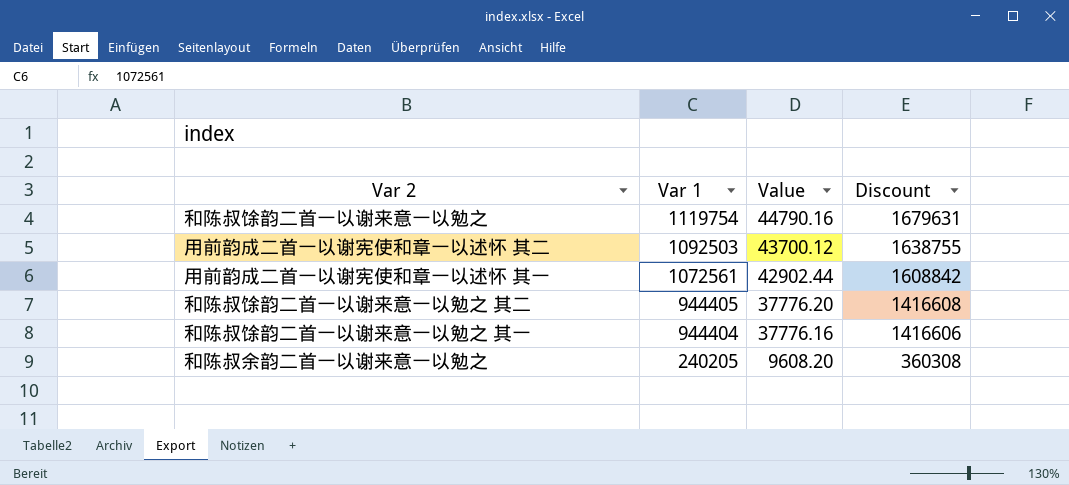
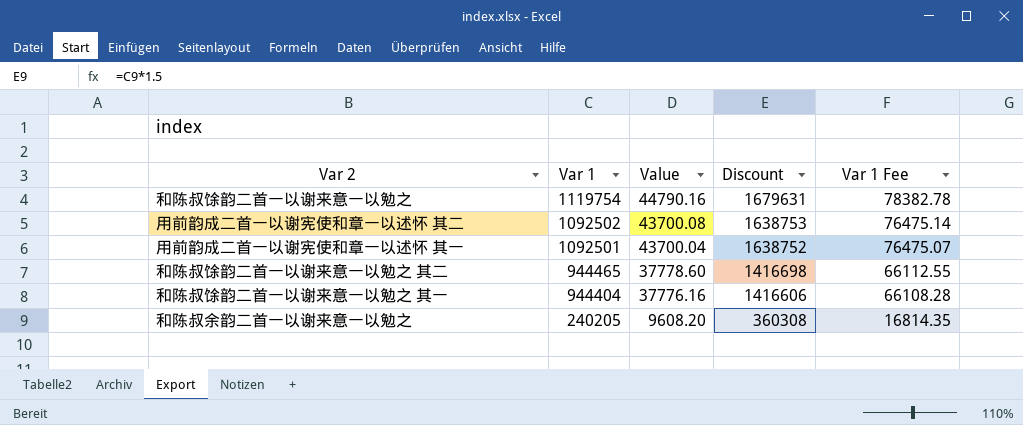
column Var 1 Fee | formula: none -> [Var 1] * 0.07
用前韵成二首一以谢宪使和章一以述怀 其二 | Var 1: 1092503 -> 1092502
用前韵成二首一以谢宪使和章一以述怀 其二 | Value: 43700.12 -> 43700.08
用前韵成二首一以谢宪使和章一以述怀 其二 | Discount: 1638755 -> 1638753
用前韵成二首一以谢宪使和章一以述怀 其一 | Var 1: 1072561 -> 1092501
用前韵成二首一以谢宪使和章一以述怀 其一 | Value: 42902.44 -> 43700.04
用前韵成二首一以谢宪使和章一以述怀 其一 | Discount: 1608842 -> 1638752
和陈叔馀韵二首一以谢来意一以勉之 其二 | Var 1: 944405 -> 944465
和陈叔馀韵二首一以谢来意一以勉之 其二 | Value: 37776.20 -> 37778.60
和陈叔馀韵二首一以谢来意一以勉之 其二 | Discount: 1416608 -> 1416698

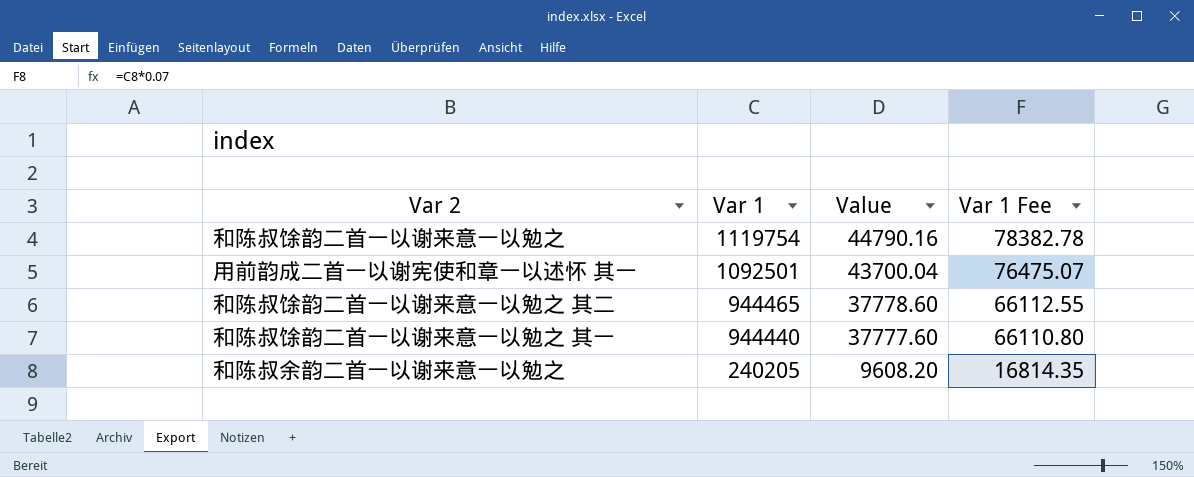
column Discount | formula: [Var 1] * 1.5 -> none
row 用前韵成二首一以谢宪使和章一以述怀 其二: 1092502 | 43700.08 | 1638753 | 76475.14 -> none
和陈叔馀韵二首一以谢来意一以勉之 其一 | Var 1: 944404 -> 944440
和陈叔馀韵二首一以谢来意一以勉之 其一 | Value: 37776.16 -> 37777.60
和陈叔馀韵二首一以谢来意一以勉之 其一 | Var 1 Fee: 66108.28 -> 66110.80

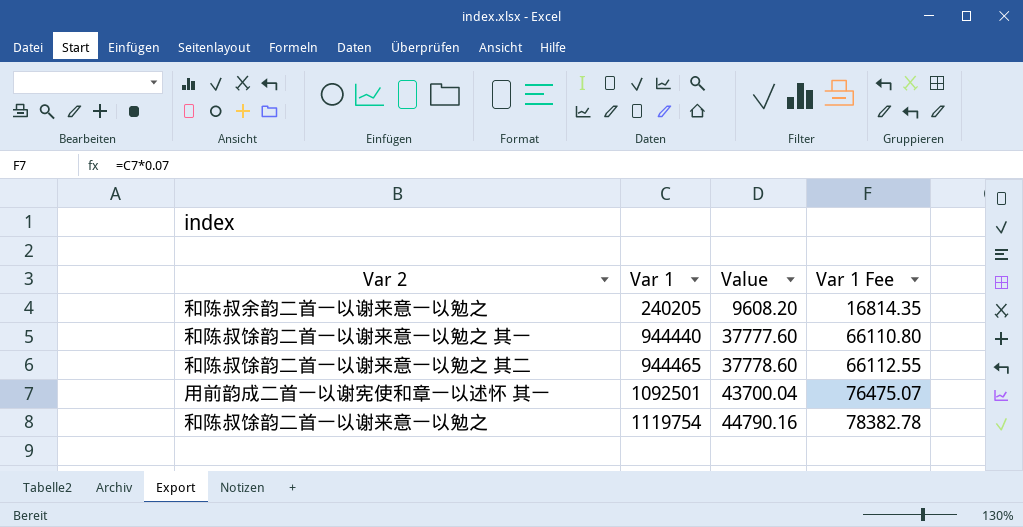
row order: Var 1 descending -> Var 1 ascending

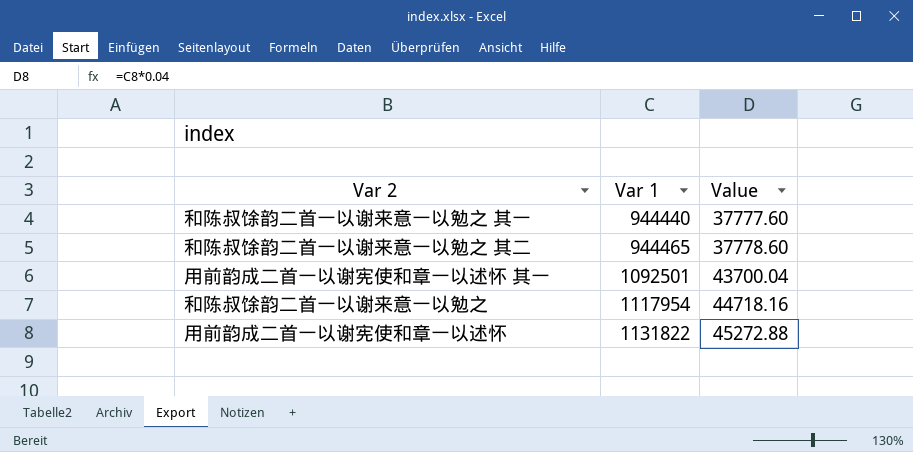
column Var 1 Fee | formula: [Var 1] * 0.07 -> none
row 和陈叔余韵二首一以谢来意一以勉之: 240205 | 9608.20 | 16814.35 -> none
和陈叔馀韵二首一以谢来意一以勉之 | Var 1: 1119754 -> 1117954
和陈叔馀韵二首一以谢来意一以勉之 | Value: 44790.16 -> 44718.16
row 用前韵成二首一以谢宪使和章一以述怀: none -> 1131822 | 45272.88

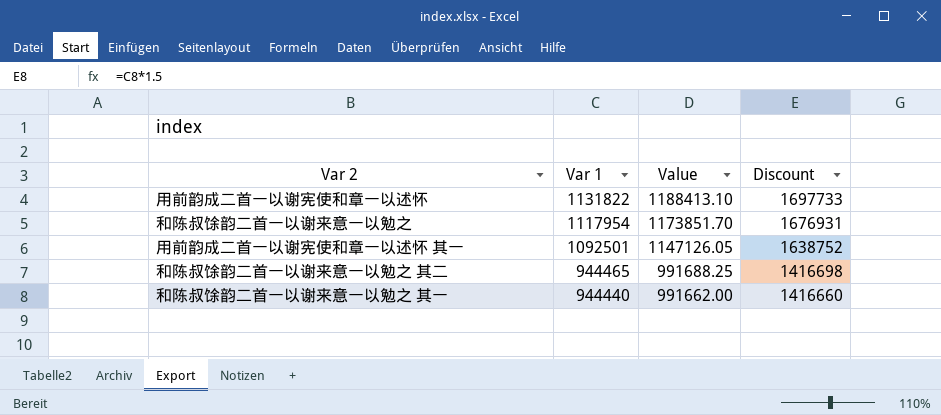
row order: Var 1 ascending -> Var 1 descending
column Value | formula: [Var 1] * 0.04 -> [Var 1] * 1.05
column Discount | formula: none -> [Var 1] * 1.5

